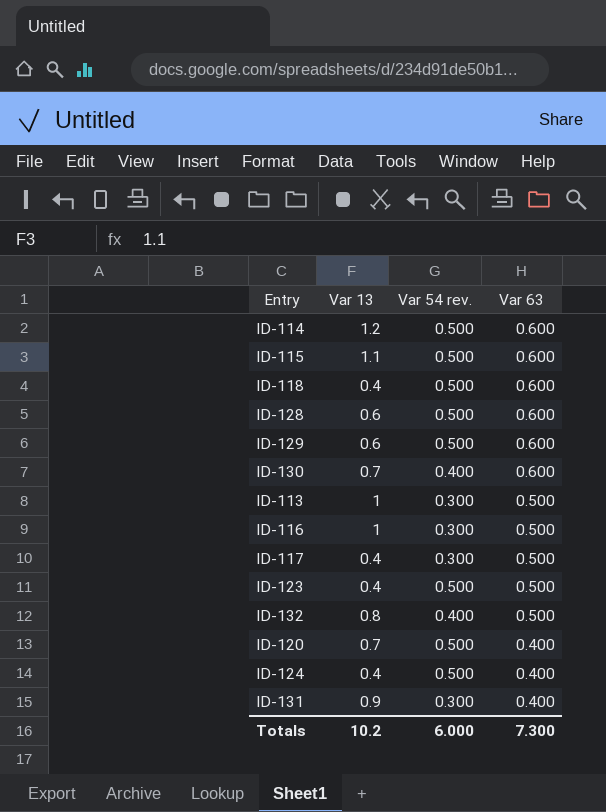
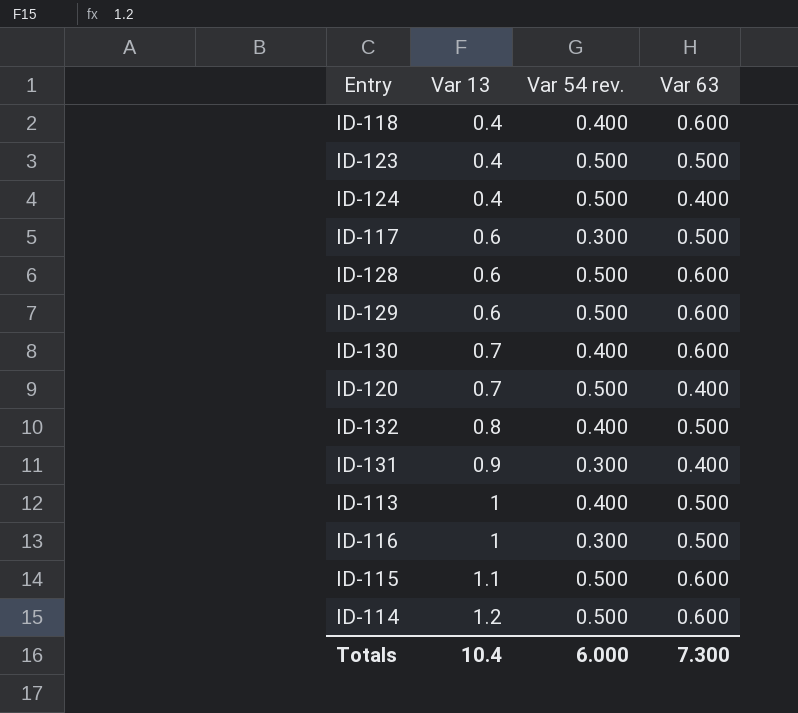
row order: Var 63 descending -> Var 13 ascending
ID-118 | Var 54 rev.: 0.500 -> 0.400
ID-117 | Var 13: 0.4 -> 0.6
ID-113 | Var 54 rev.: 0.300 -> 0.400
Totals | Var 13: 10.2 -> 10.4

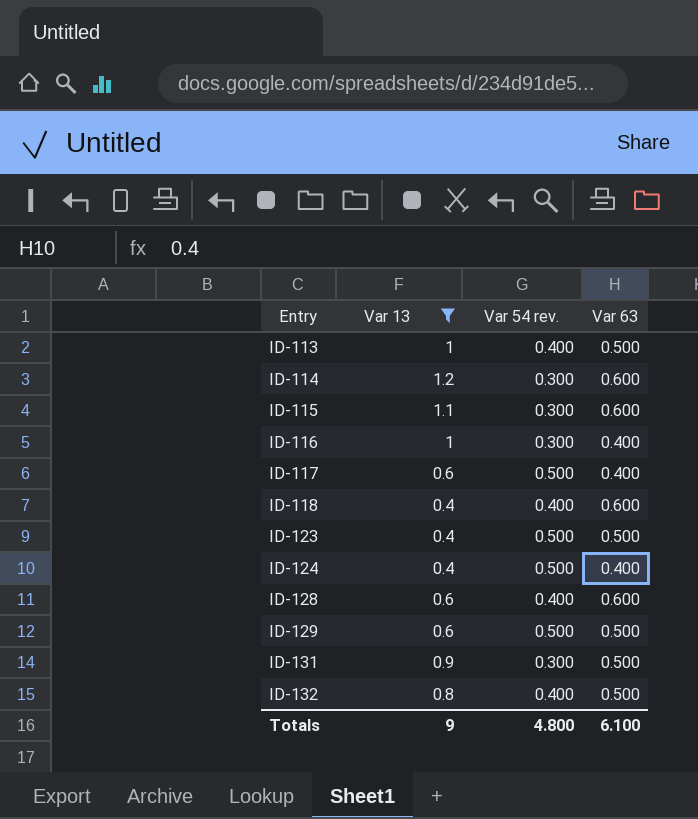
filter: none -> Var 13 != 0.7
row order: Var 13 ascending -> Entry ascending
ID-114 | Var 54 rev.: 0.500 -> 0.300
ID-115 | Var 54 rev.: 0.500 -> 0.300
ID-116 | Var 63: 0.500 -> 0.400
ID-117 | Var 54 rev.: 0.300 -> 0.500
ID-117 | Var 63: 0.500 -> 0.400
ID-128 | Var 54 rev.: 0.500 -> 0.400
ID-129 | Var 63: 0.600 -> 0.500
ID-131 | Var 63: 0.400 -> 0.500
Totals | Var 13: 10.4 -> 9
Totals | Var 54 rev.: 6.000 -> 4.800
Totals | Var 63: 7.300 -> 6.100

